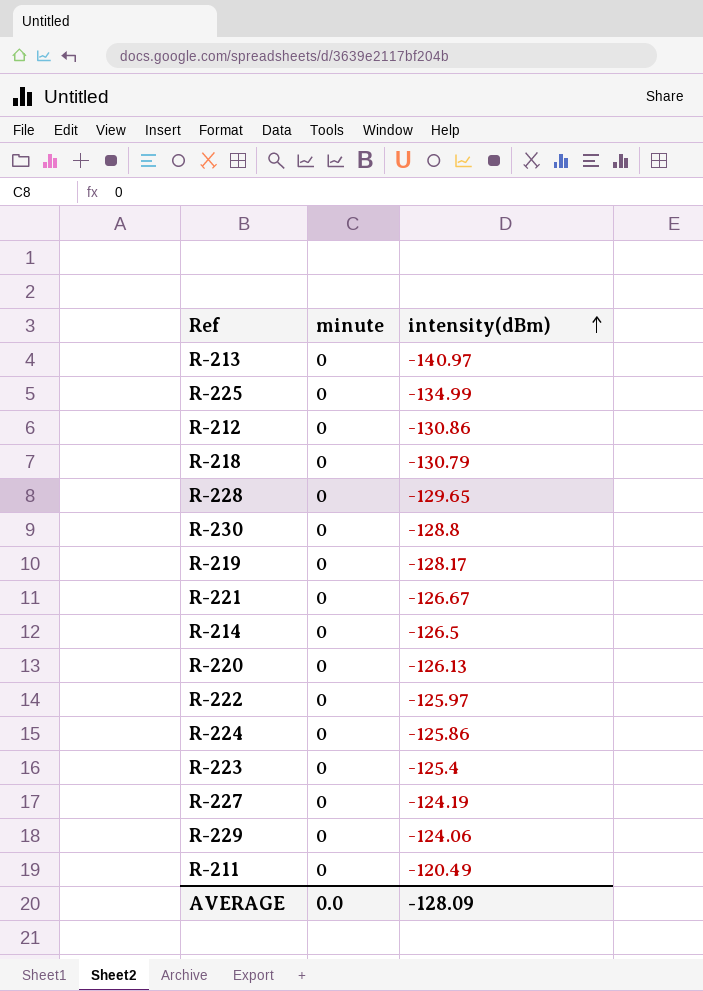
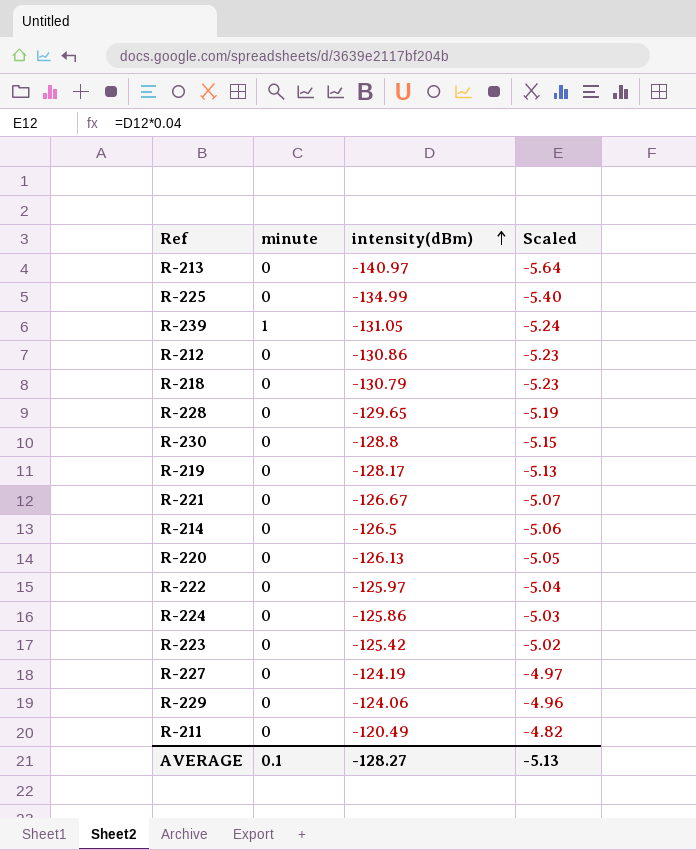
column Scaled | formula: none -> [intensity(dBm)] * 0.04
row R-239: none -> 1 | -131.05 | -5.24
R-223 | intensity(dBm): -125.4 -> -125.42
AVERAGE | minute: 0.0 -> 0.1
AVERAGE | intensity(dBm): -128.09 -> -128.27

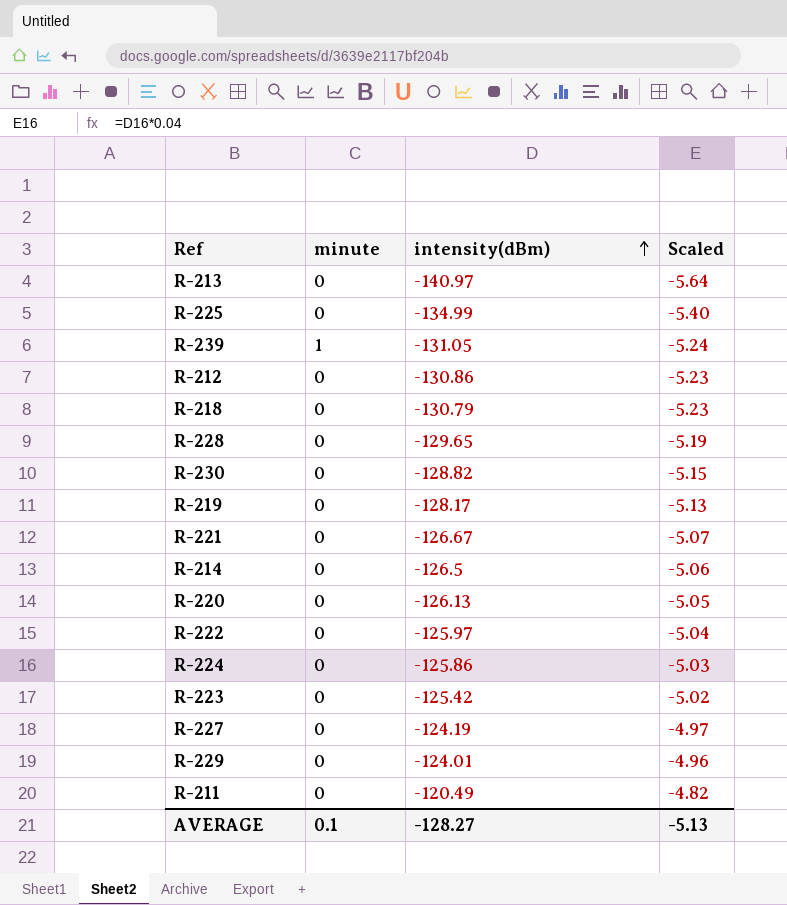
R-230 | intensity(dBm): -128.8 -> -128.82
R-229 | intensity(dBm): -124.06 -> -124.01

